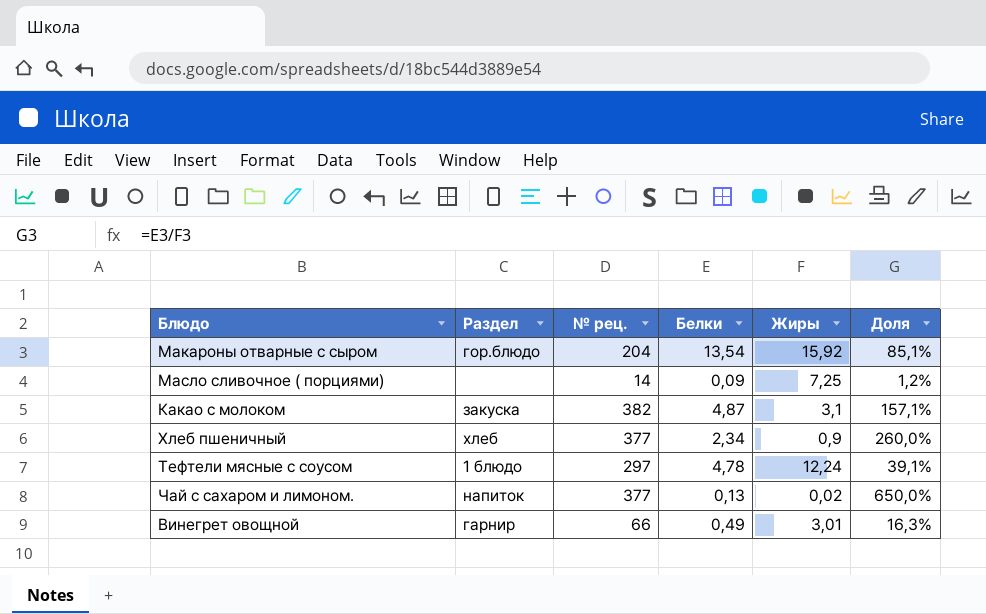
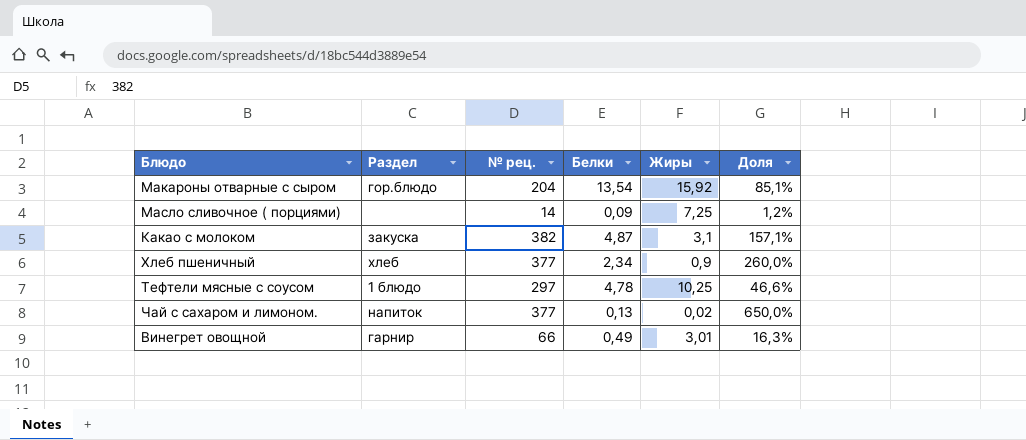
Тефтели мясные с соусом | Жиры: 12,24 -> 10,25
Тефтели мясные с соусом | Доля: 39,1% -> 46,6%

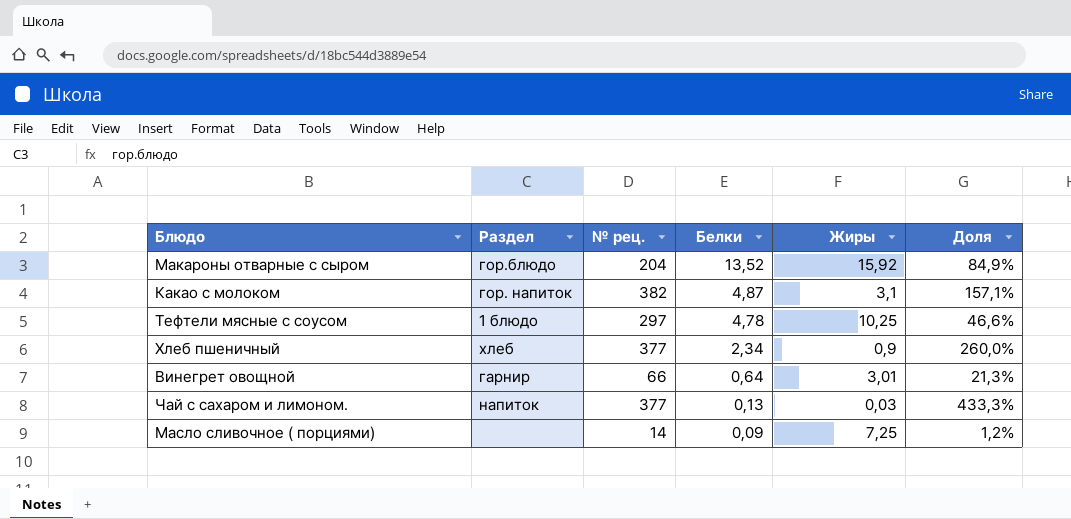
row order: none -> Белки descending
Макароны отварные с сыром | Белки: 13,54 -> 13,52
Макароны отварные с сыром | Доля: 85,1% -> 84,9%
Какао с молоком | Раздел: закуска -> гор. напиток
Винегрет овощной | Белки: 0,49 -> 0,64
Винегрет овощной | Доля: 16,3% -> 21,3%
Чай с сахаром и лимоном. | Жиры: 0,02 -> 0,03
Чай с сахаром и лимоном. | Доля: 650,0% -> 433,3%

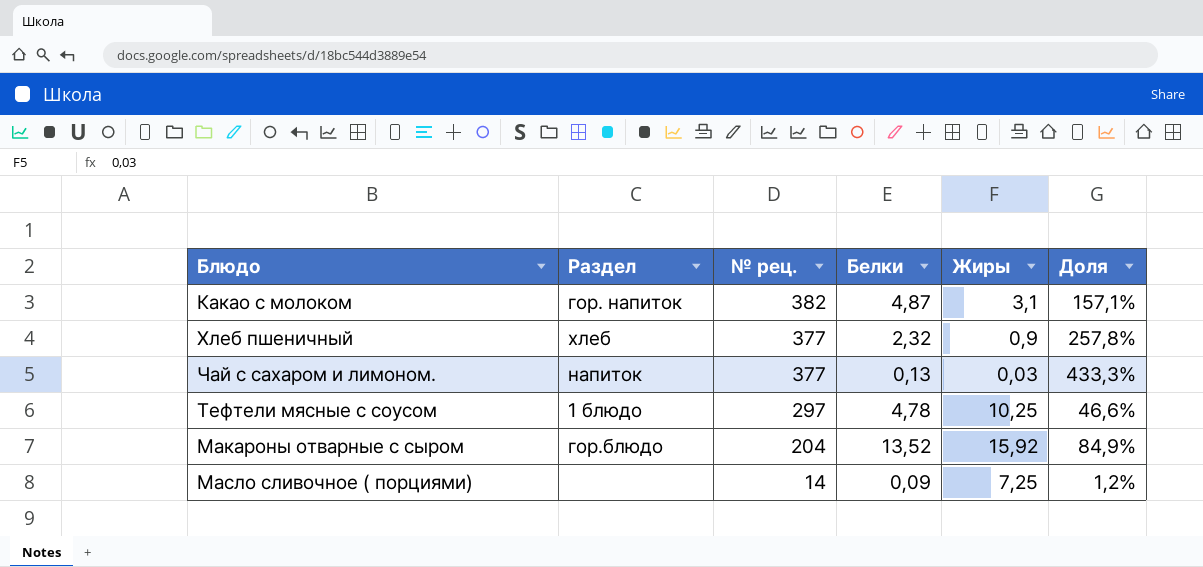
row order: Белки descending -> № рец. descending
row Винегрет овощной: гарнир | 66 | 0,64 | 3,01 | 21,3% -> none
Хлеб пшеничный | Белки: 2,34 -> 2,32
Хлеб пшеничный | Доля: 260,0% -> 257,8%

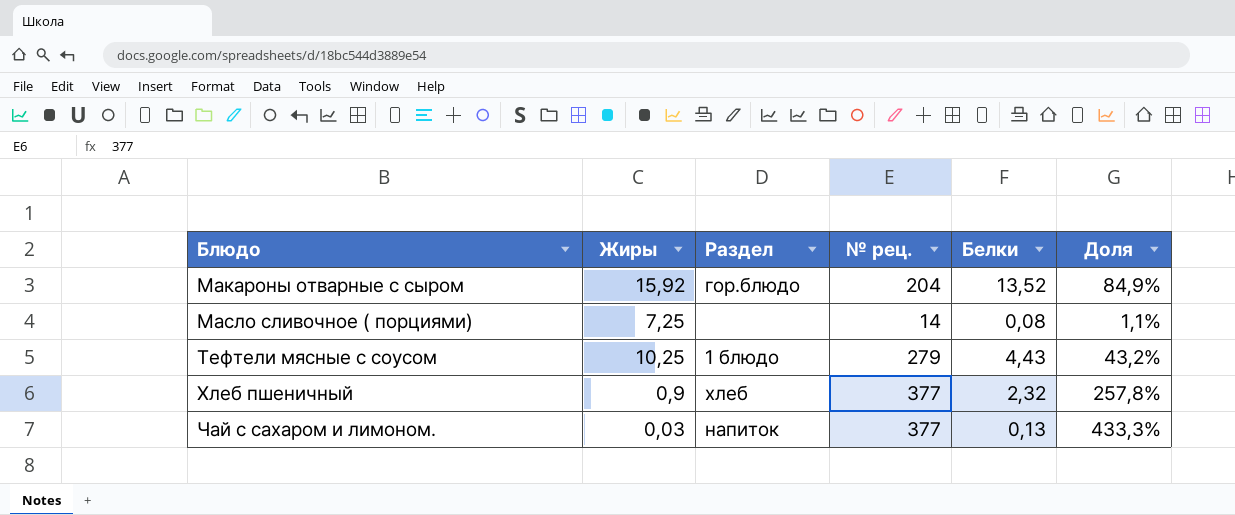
row order: № рец. descending -> Блюдо ascending
column Жиры | position: 5 -> 2
row Какао с молоком: гор. напиток | 382 | 4,87 | 3,1 | 157,1% -> none
Масло сливочное ( порциями) | Белки: 0,09 -> 0,08
Масло сливочное ( порциями) | Доля: 1,2% -> 1,1%
Тефтели мясные с соусом | № рец.: 297 -> 279
Тефтели мясные с соусом | Белки: 4,78 -> 4,43
Тефтели мясные с соусом | Доля: 46,6% -> 43,2%

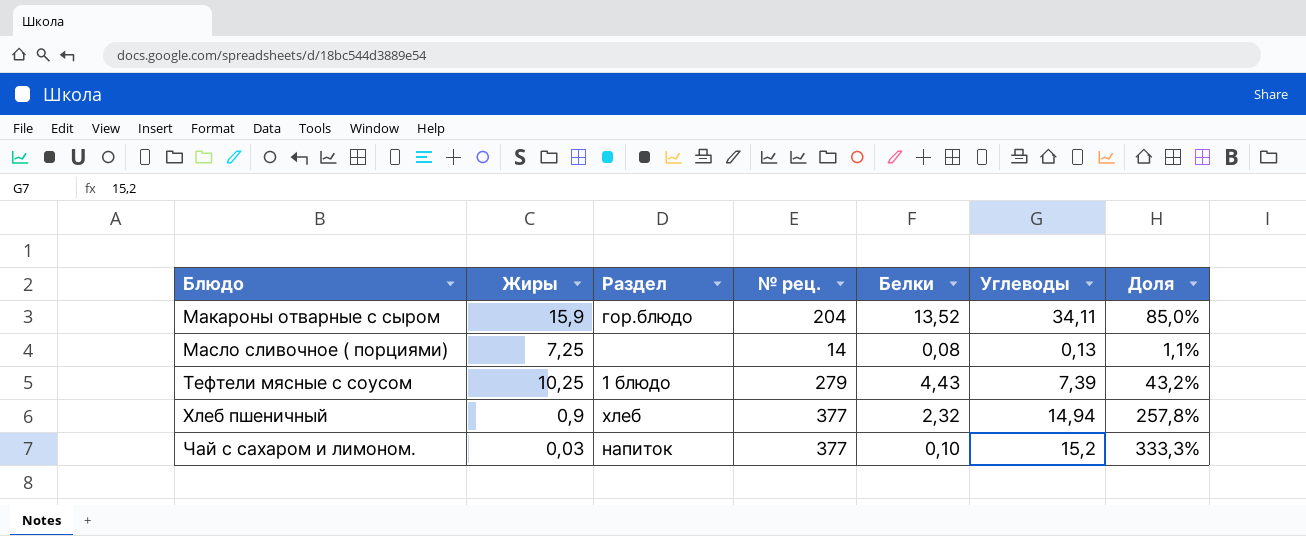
column Углеводы | position: none -> 6
Макароны отварные с сыром | Жиры: 15,92 -> 15,9
Макароны отварные с сыром | Доля: 84,9% -> 85,0%
Чай с сахаром и лимоном. | Белки: 0,13 -> 0,10
Чай с сахаром и лимоном. | Доля: 433,3% -> 333,3%

